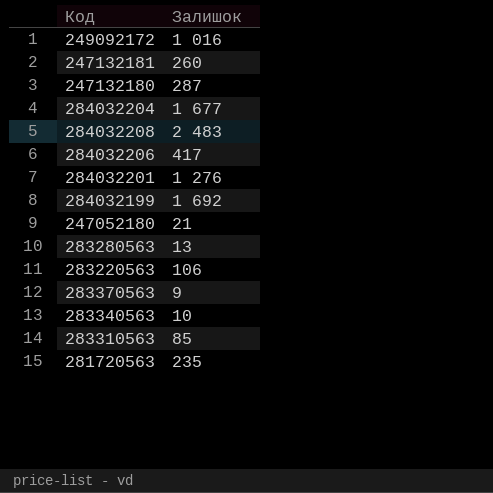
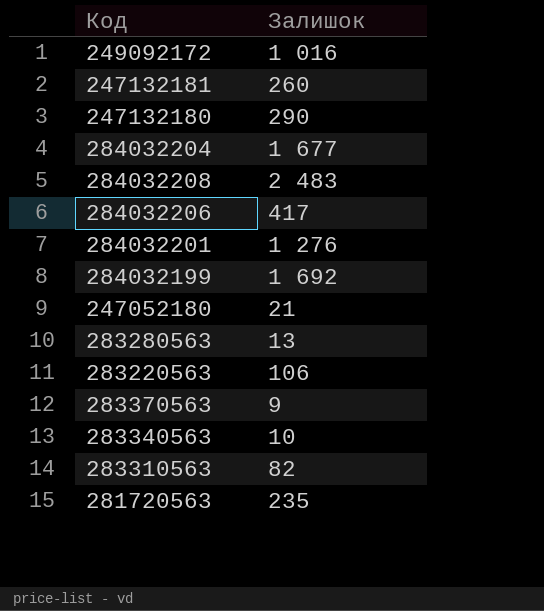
247132180 | Залишок: 287 -> 290
283310563 | Залишок: 85 -> 82

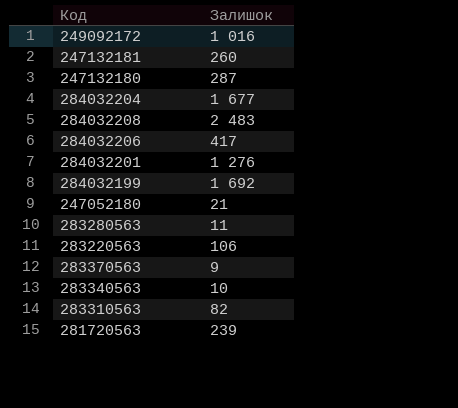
247132180 | Залишок: 290 -> 287
283280563 | Залишок: 13 -> 11
281720563 | Залишок: 235 -> 239

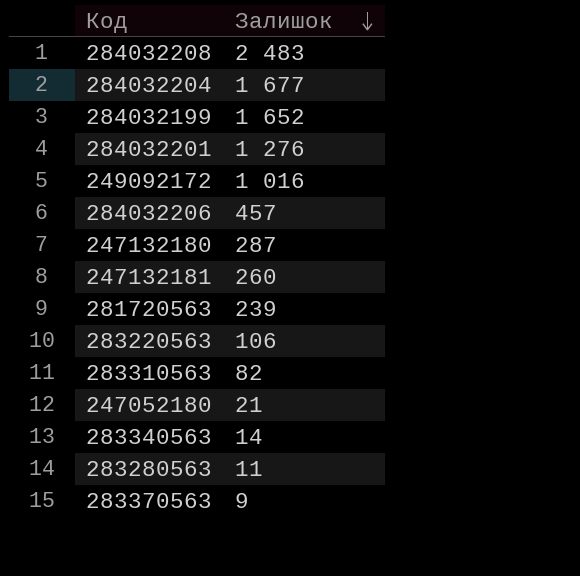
row order: none -> Залишок descending
284032199 | Залишок: 1 692 -> 1 652
284032206 | Залишок: 417 -> 457
283340563 | Залишок: 10 -> 14

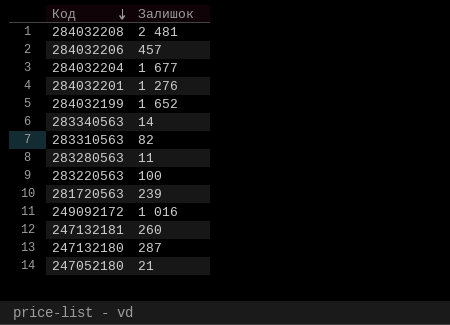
row order: Залишок descending -> Код descending
row 283370563: 9 -> none
284032208 | Залишок: 2 483 -> 2 481
283220563 | Залишок: 106 -> 100

